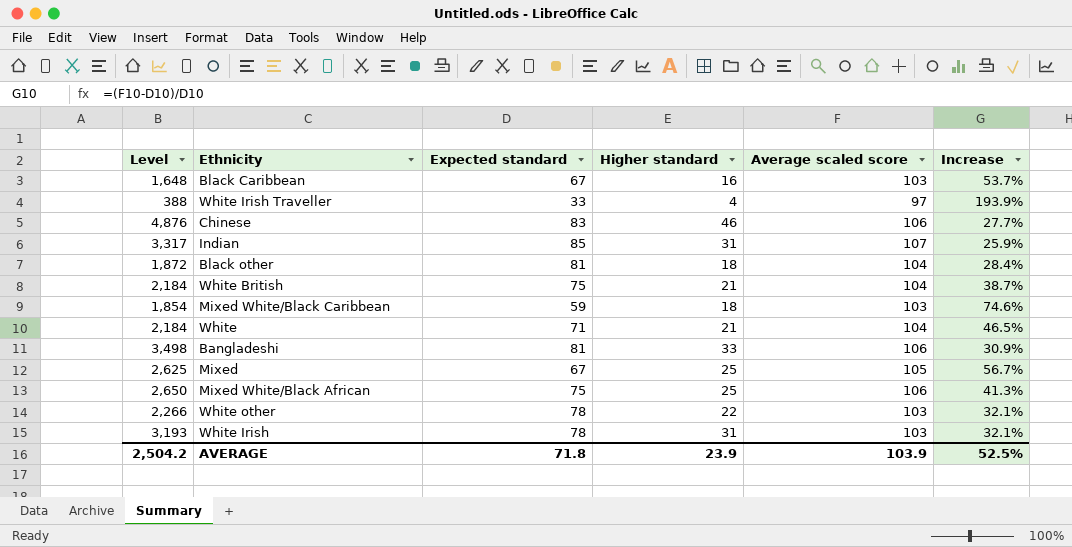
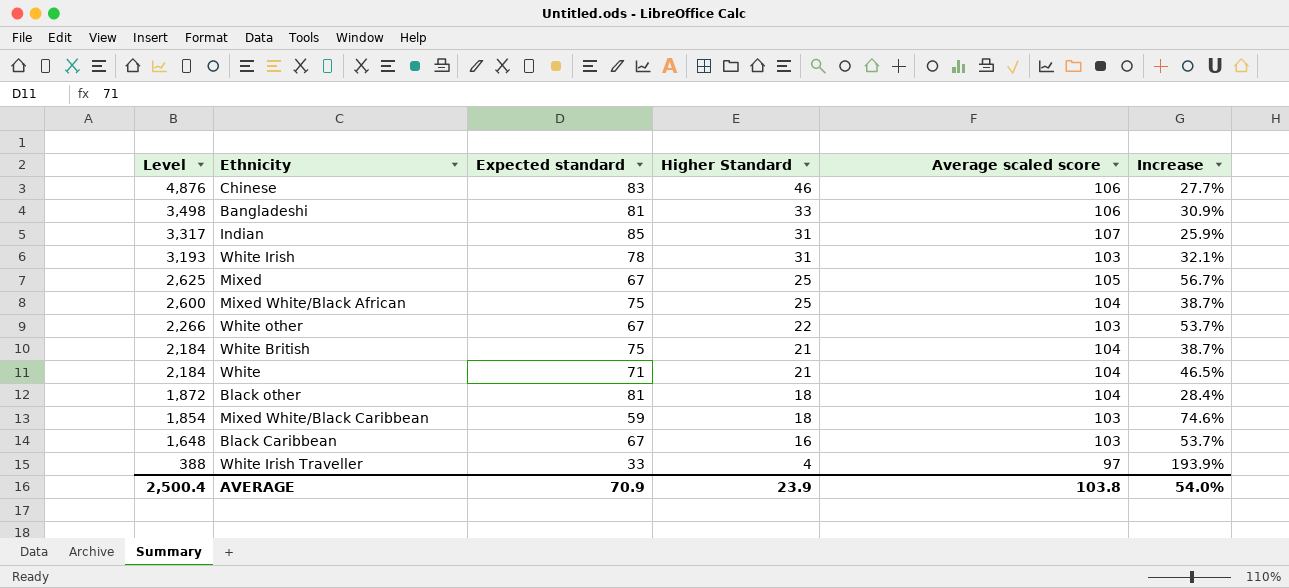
row order: none -> Level descending
column name: Higher standard -> Higher Standard
Mixed White/Black African | Level: 2,650 -> 2,600
Mixed White/Black African | Average scaled score: 106 -> 104
Mixed White/Black African | Increase: 41.3% -> 38.7%
White other | Expected standard: 78 -> 67
White other | Increase: 32.1% -> 53.7%
AVERAGE | Level: 2,504.2 -> 2,500.4
AVERAGE | Expected standard: 71.8 -> 70.9
AVERAGE | Average scaled score: 103.9 -> 103.8
AVERAGE | Increase: 52.5% -> 54.0%

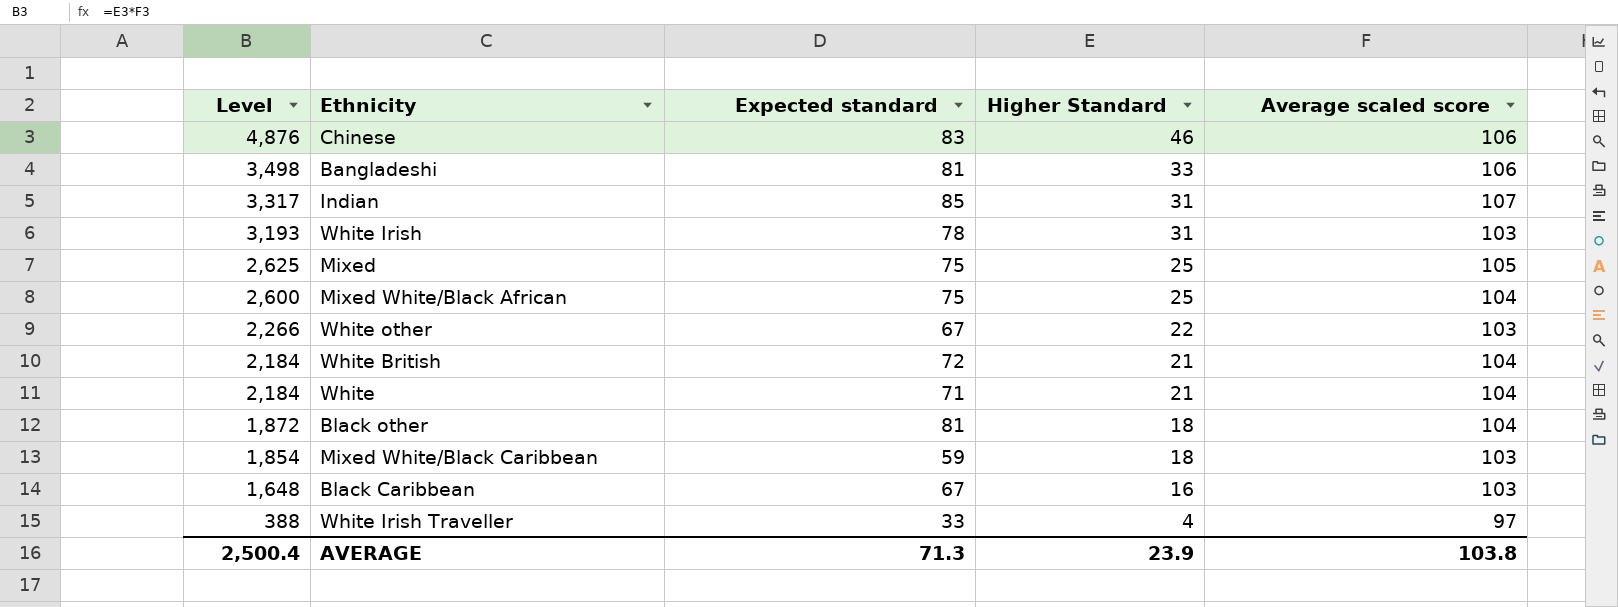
column Increase | formula: ([Average scaled score] - [Expected standard]) / [Expected standard] -> none
Mixed | Expected standard: 67 -> 75
White British | Expected standard: 75 -> 72
AVERAGE | Expected standard: 70.9 -> 71.3

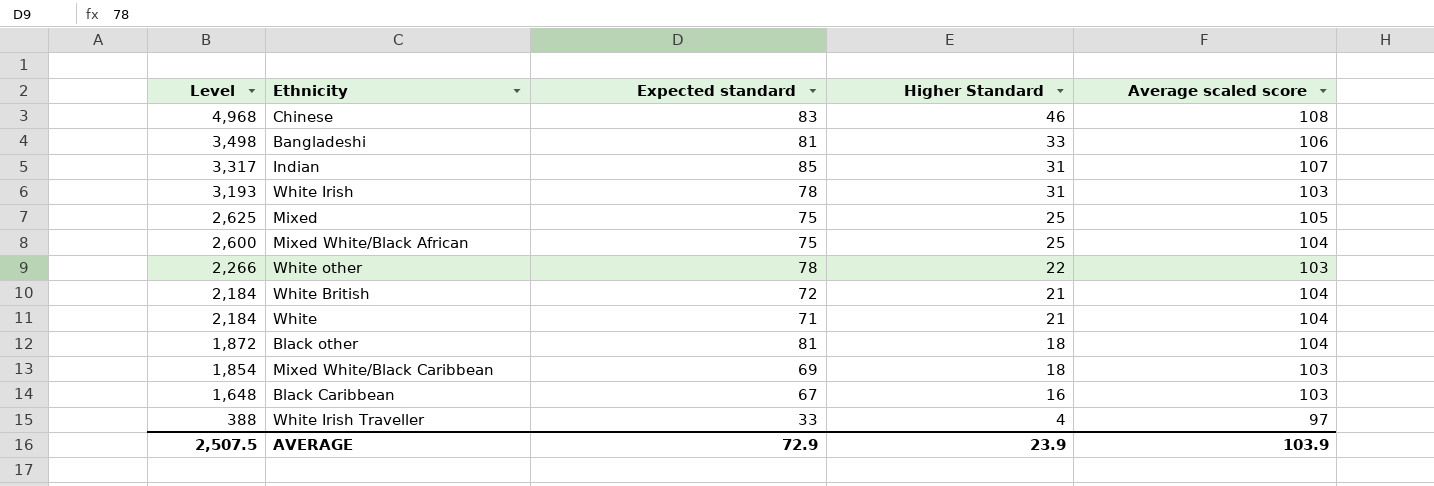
Chinese | Level: 4,876 -> 4,968
Chinese | Average scaled score: 106 -> 108
White other | Expected standard: 67 -> 78
Mixed White/Black Caribbean | Expected standard: 59 -> 69
AVERAGE | Level: 2,500.4 -> 2,507.5
AVERAGE | Expected standard: 71.3 -> 72.9
AVERAGE | Average scaled score: 103.8 -> 103.9

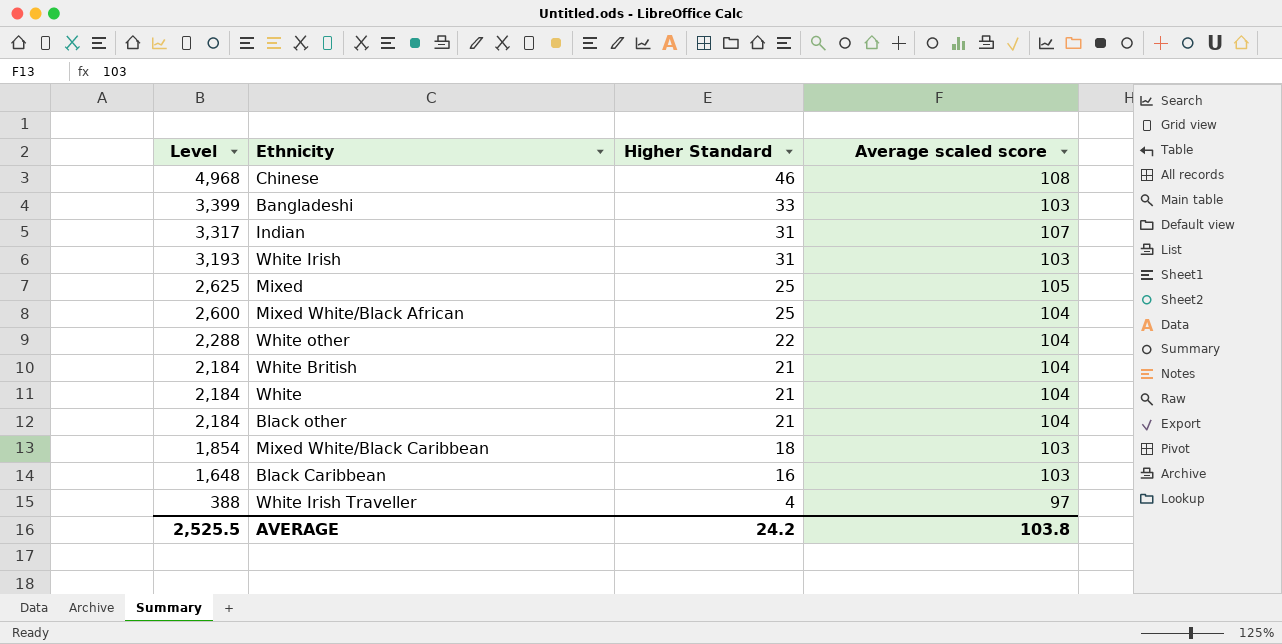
column Expected standard | position: 3 -> none
Bangladeshi | Level: 3,498 -> 3,399
Bangladeshi | Average scaled score: 106 -> 103
White other | Level: 2,266 -> 2,288
White other | Average scaled score: 103 -> 104
Black other | Level: 1,872 -> 2,184
Black other | Higher Standard: 18 -> 21
AVERAGE | Level: 2,507.5 -> 2,525.5
AVERAGE | Higher Standard: 23.9 -> 24.2
AVERAGE | Average scaled score: 103.9 -> 103.8

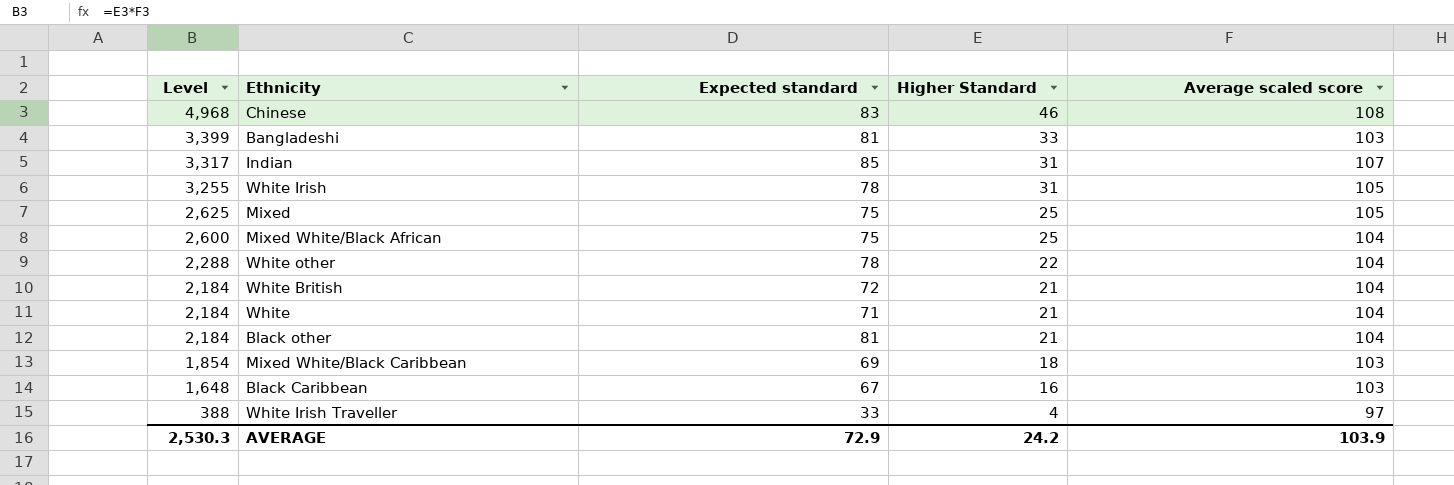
column Expected standard | position: none -> 3
White Irish | Level: 3,193 -> 3,255
White Irish | Average scaled score: 103 -> 105
AVERAGE | Level: 2,525.5 -> 2,530.3
AVERAGE | Average scaled score: 103.8 -> 103.9

